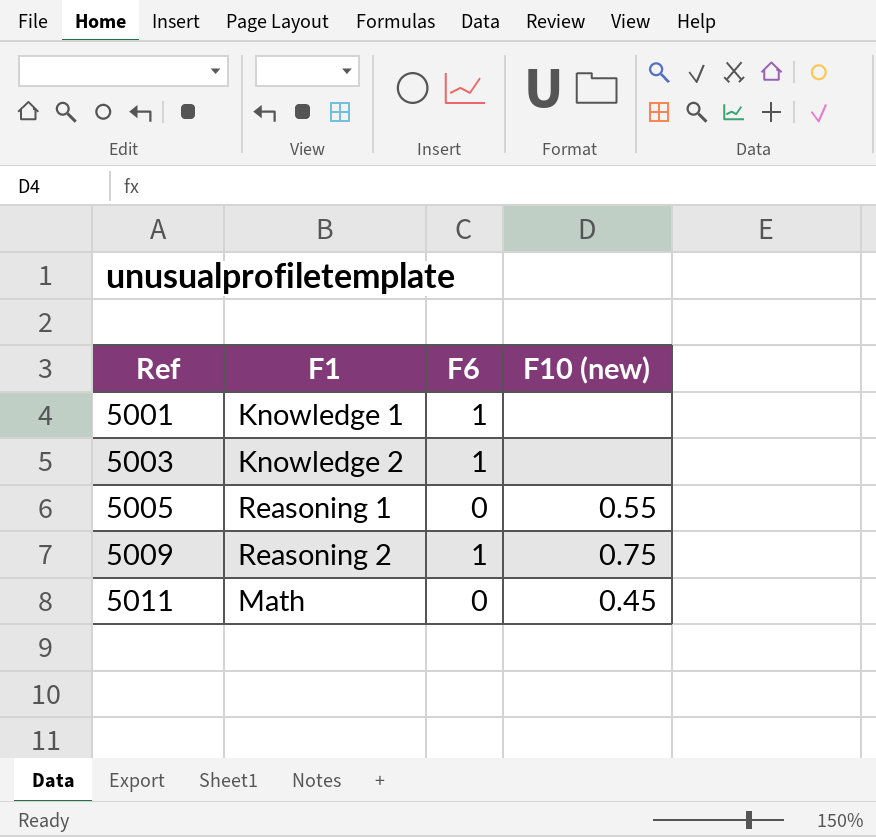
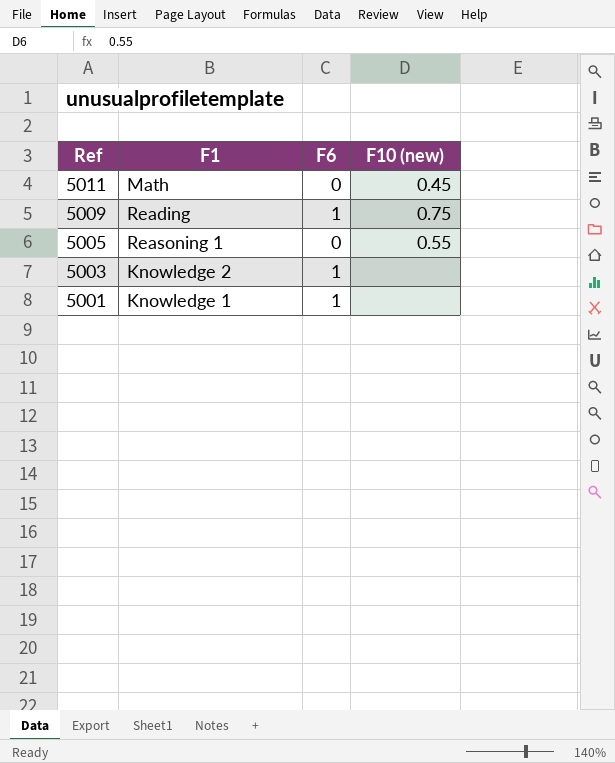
row order: Ref ascending -> Ref descending
5009 | F1: Reasoning 2 -> Reading

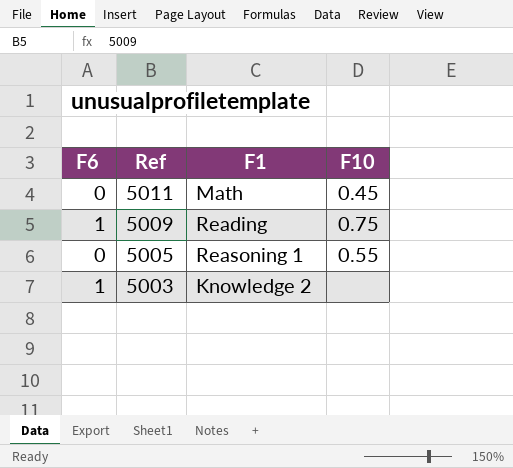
column F6 | position: 3 -> 1
column name: F10 (new) -> F10
row 5001: Knowledge 1 | 1 | none -> none

